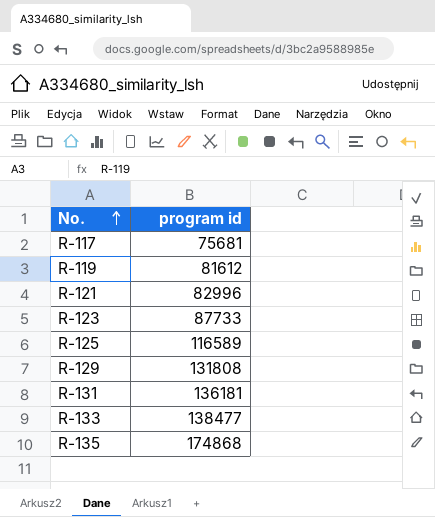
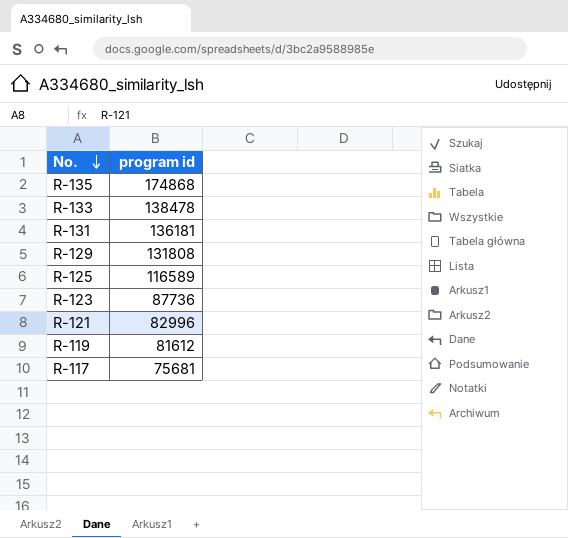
row order: No. ascending -> No. descending
R-133 | program id: 138477 -> 138478
R-123 | program id: 87733 -> 87736

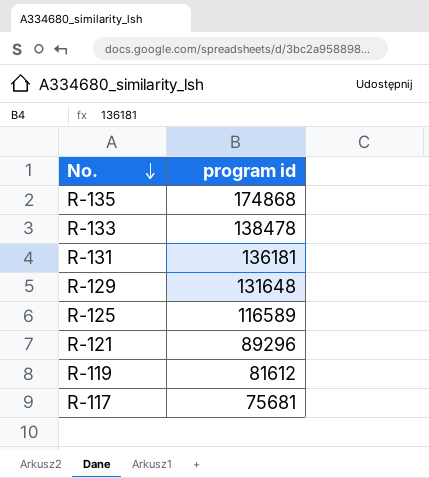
row R-123: 87736 -> none
R-129 | program id: 131808 -> 131648
R-121 | program id: 82996 -> 89296

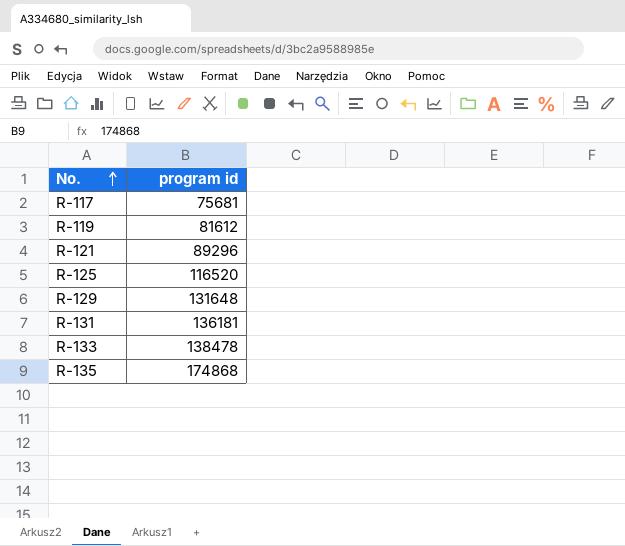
row order: No. descending -> No. ascending
R-125 | program id: 116589 -> 116520

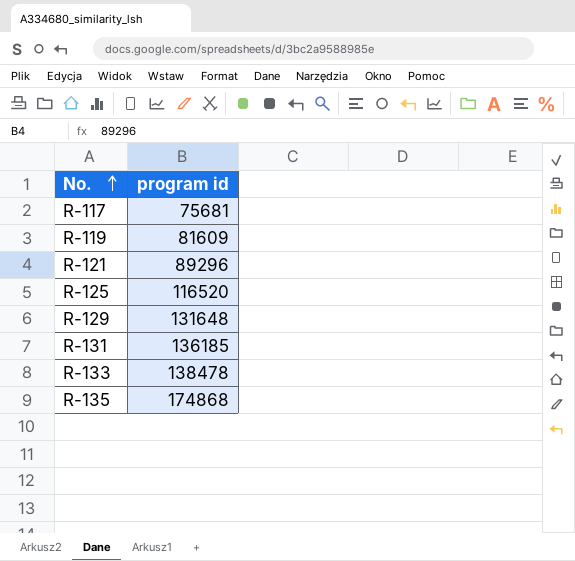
R-119 | program id: 81612 -> 81609
R-131 | program id: 136181 -> 136185

